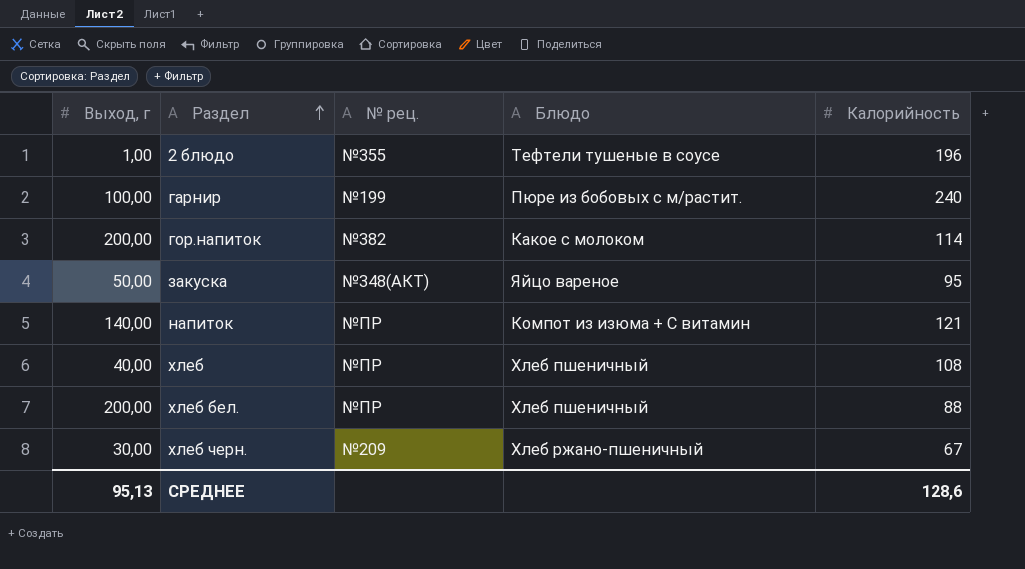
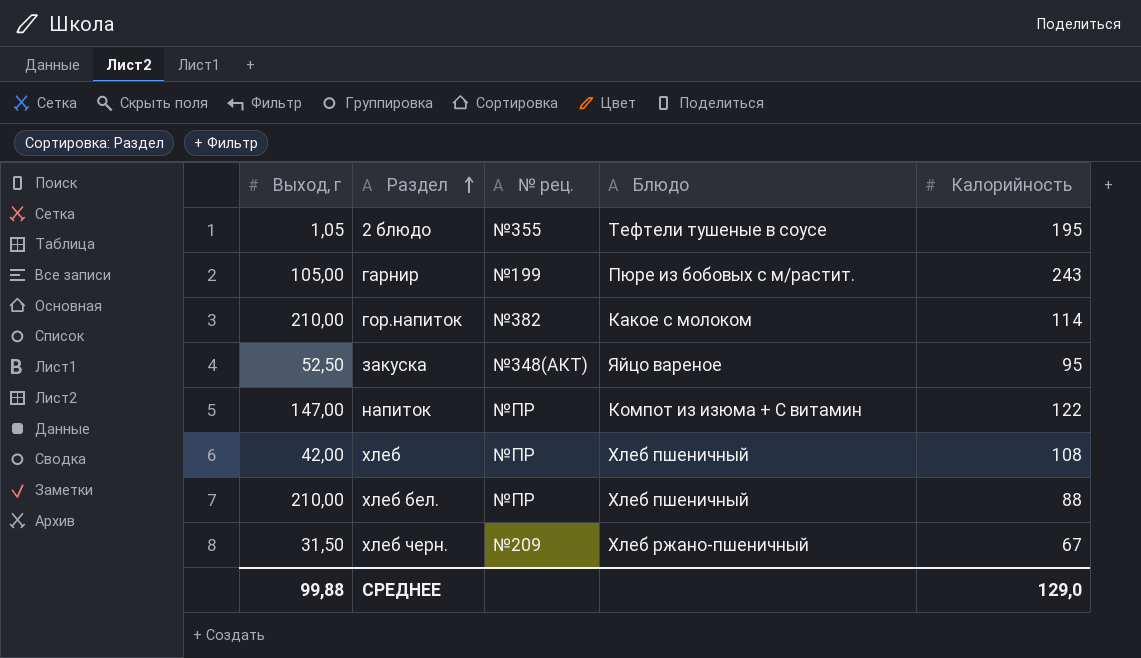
2 блюдо | Выход, г: 1,00 -> 1,05
2 блюдо | Калорийность: 196 -> 195
гарнир | Выход, г: 100,00 -> 105,00
гарнир | Калорийность: 240 -> 243
гор.напиток | Выход, г: 200,00 -> 210,00
закуска | Выход, г: 50,00 -> 52,50
напиток | Выход, г: 140,00 -> 147,00
напиток | Калорийность: 121 -> 122
хлеб | Выход, г: 40,00 -> 42,00
хлеб бел. | Выход, г: 200,00 -> 210,00
хлеб черн. | Выход, г: 30,00 -> 31,50
СРЕДНЕЕ | Выход, г: 95,13 -> 99,88
СРЕДНЕЕ | Калорийность: 128,6 -> 129,0

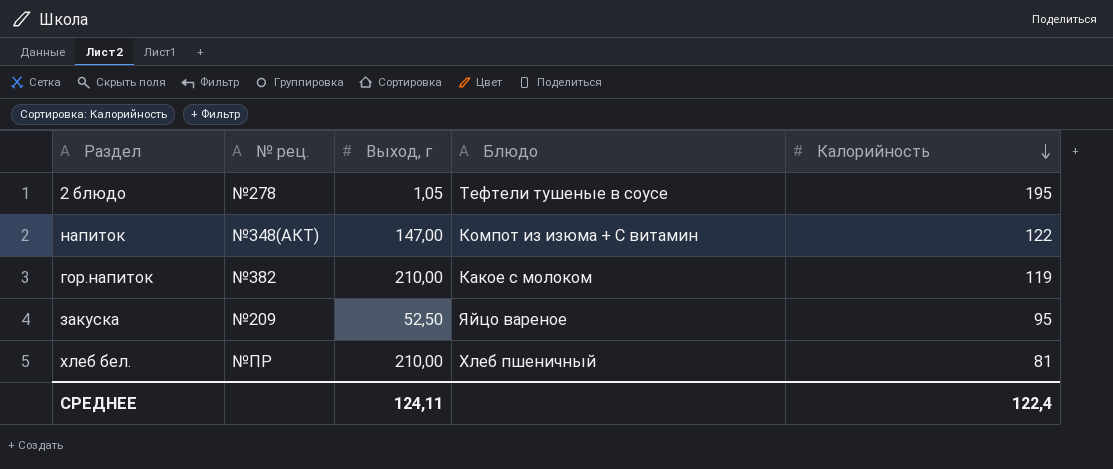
row order: Раздел ascending -> Калорийность descending
column Выход, г | position: 1 -> 3
row гарнир: 105,00 | №199 | Пюре из бобовых с м/растит. | 243 -> none
row хлеб: 42,00 | №ПР | Хлеб пшеничный | 108 -> none
row хлеб черн.: 31,50 | №209 | Хлеб ржано-пшеничный | 67 -> none
2 блюдо | № рец.: №355 -> №278
напиток | № рец.: №ПР -> №348(АКТ)
гор.напиток | Калорийность: 114 -> 119
закуска | № рец.: №348(АКТ) -> №209
хлеб бел. | Калорийность: 88 -> 81
СРЕДНЕЕ | Выход, г: 99,88 -> 124,11
СРЕДНЕЕ | Калорийность: 129,0 -> 122,4

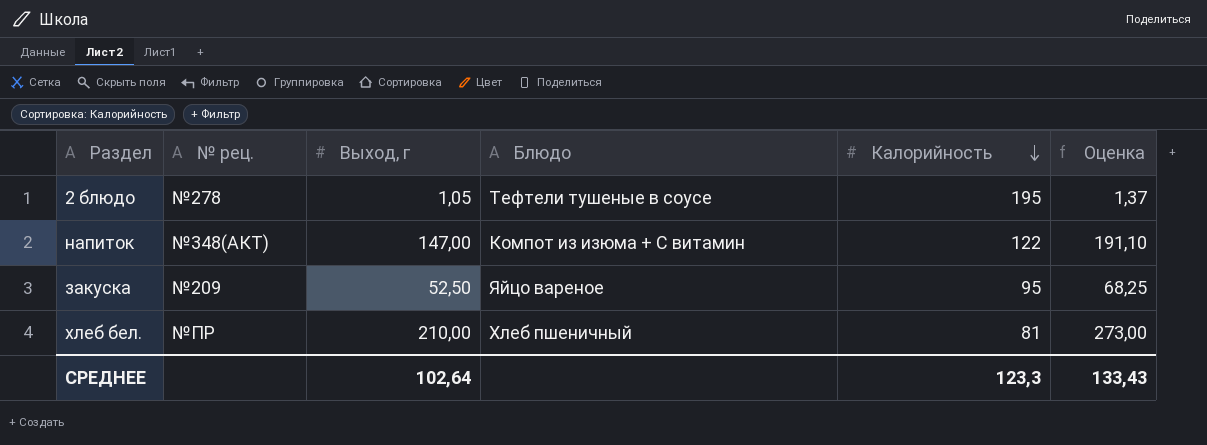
column Оценка | formula: none -> [Выход, г] * 1,3
row гор.напиток: №382 | 210,00 | Какое с молоком | 119 -> none
СРЕДНЕЕ | Выход, г: 124,11 -> 102,64
СРЕДНЕЕ | Калорийность: 122,4 -> 123,3

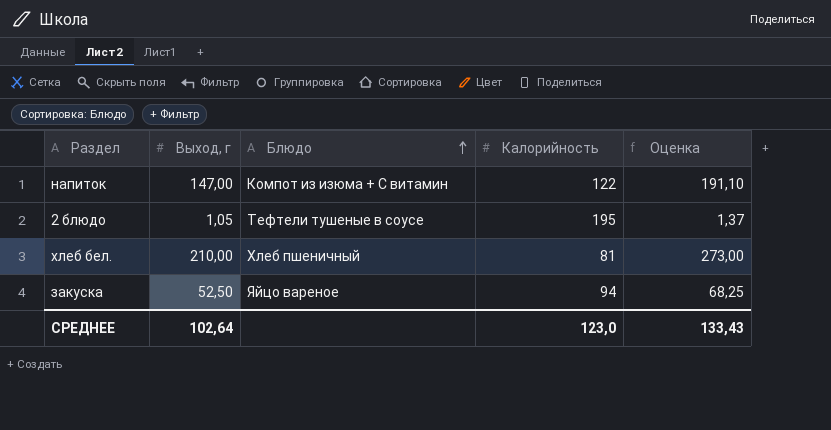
row order: Калорийность descending -> Блюдо ascending
column № рец. | position: 2 -> none
закуска | Калорийность: 95 -> 94
СРЕДНЕЕ | Калорийность: 123,3 -> 123,0

